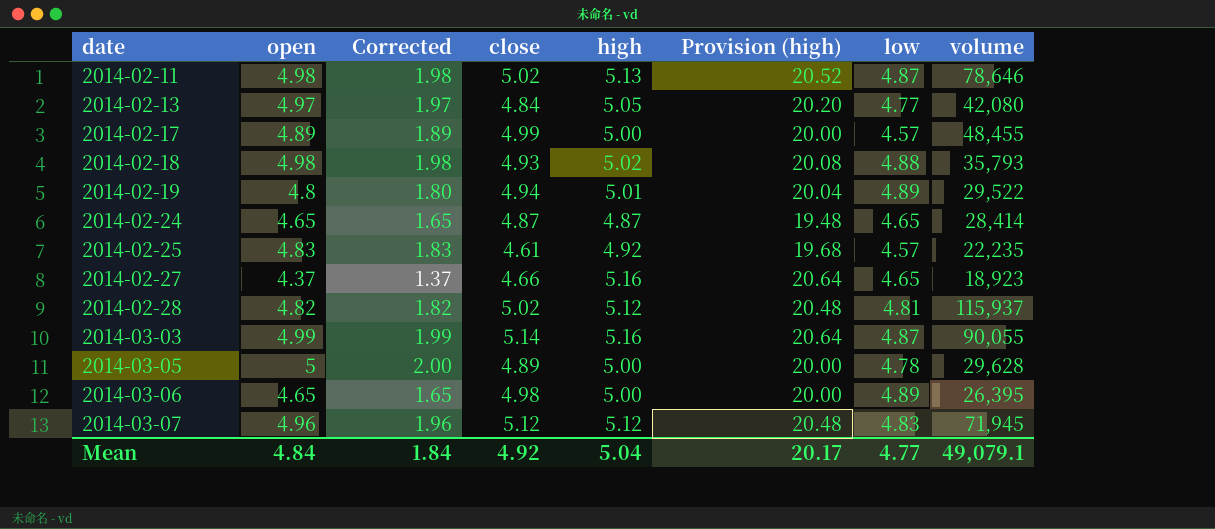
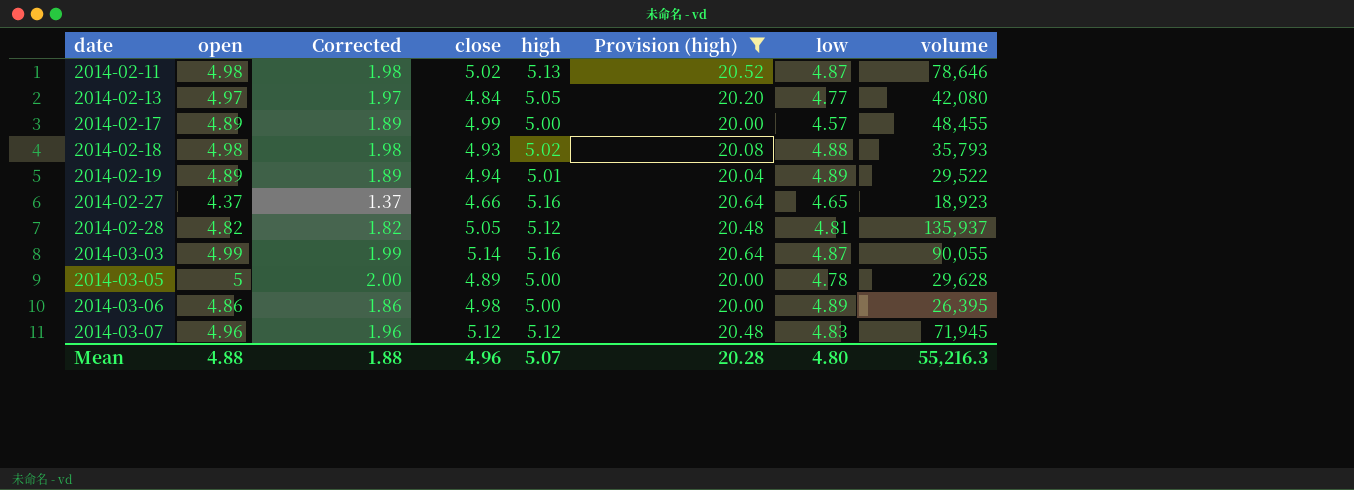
filter: none -> Provision (high) >= 20.00
2014-02-19 | open: 4.8 -> 4.89
2014-02-19 | Corrected: 1.80 -> 1.89
2014-02-28 | close: 5.02 -> 5.05
2014-02-28 | volume: 115,937 -> 135,937
2014-03-06 | open: 4.65 -> 4.86
2014-03-06 | Corrected: 1.65 -> 1.86
Mean | open: 4.84 -> 4.88
Mean | Corrected: 1.84 -> 1.88
Mean | close: 4.92 -> 4.96
Mean | high: 5.04 -> 5.07
Mean | Provision (high): 20.17 -> 20.28
Mean | low: 4.77 -> 4.80
Mean | volume: 49,079.1 -> 55,216.3

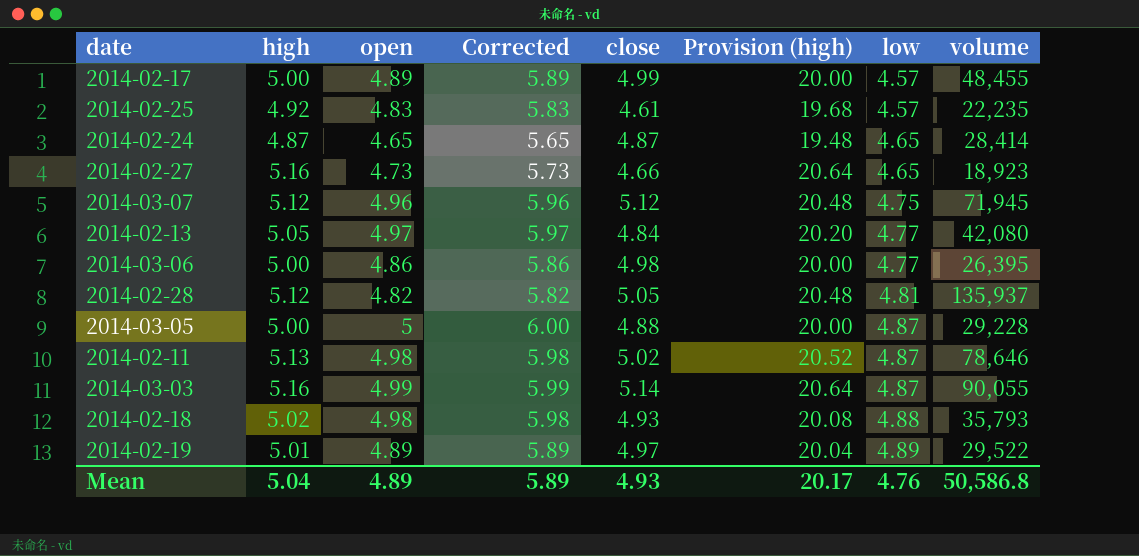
filter: Provision (high) >= 20.00 -> none
row order: date ascending -> low ascending
column high | position: 5 -> 2
column Corrected | formula: [open] - 3 -> [open] + 1
2014-02-27 | open: 4.37 -> 4.73
2014-03-07 | low: 4.83 -> 4.75
2014-03-06 | low: 4.89 -> 4.77
2014-03-05 | close: 4.89 -> 4.88
2014-03-05 | low: 4.78 -> 4.87
2014-03-05 | volume: 29,628 -> 29,228
2014-02-19 | close: 4.94 -> 4.97
Mean | high: 5.07 -> 5.04
Mean | open: 4.88 -> 4.89
Mean | Corrected: 1.88 -> 5.89
Mean | close: 4.96 -> 4.93
Mean | Provision (high): 20.28 -> 20.17
Mean | low: 4.80 -> 4.76
Mean | volume: 55,216.3 -> 50,586.8

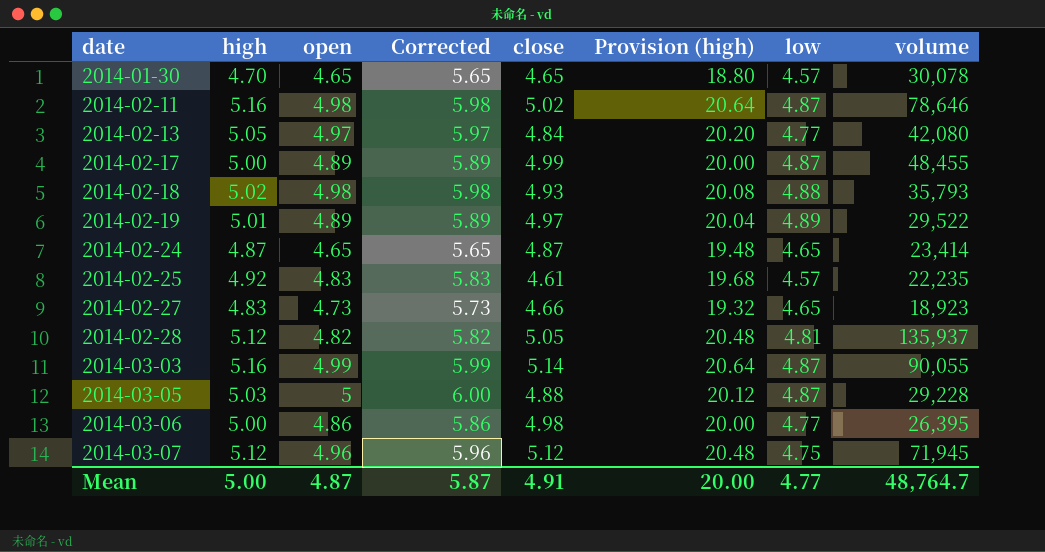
row order: low ascending -> date ascending
row 2014-01-30: none -> 4.70 | 4.65 | 5.65 | 4.65 | 18.80 | 4.57 | 30,078
2014-02-11 | high: 5.13 -> 5.16
2014-02-11 | Provision (high): 20.52 -> 20.64
2014-02-17 | low: 4.57 -> 4.87
2014-02-24 | volume: 28,414 -> 23,414
2014-02-27 | high: 5.16 -> 4.83
2014-02-27 | Provision (high): 20.64 -> 19.32
2014-03-05 | high: 5.00 -> 5.03
2014-03-05 | Provision (high): 20.00 -> 20.12
Mean | high: 5.04 -> 5.00
Mean | open: 4.89 -> 4.87
Mean | Corrected: 5.89 -> 5.87
Mean | close: 4.93 -> 4.91
Mean | Provision (high): 20.17 -> 20.00
Mean | low: 4.76 -> 4.77
Mean | volume: 50,586.8 -> 48,764.7

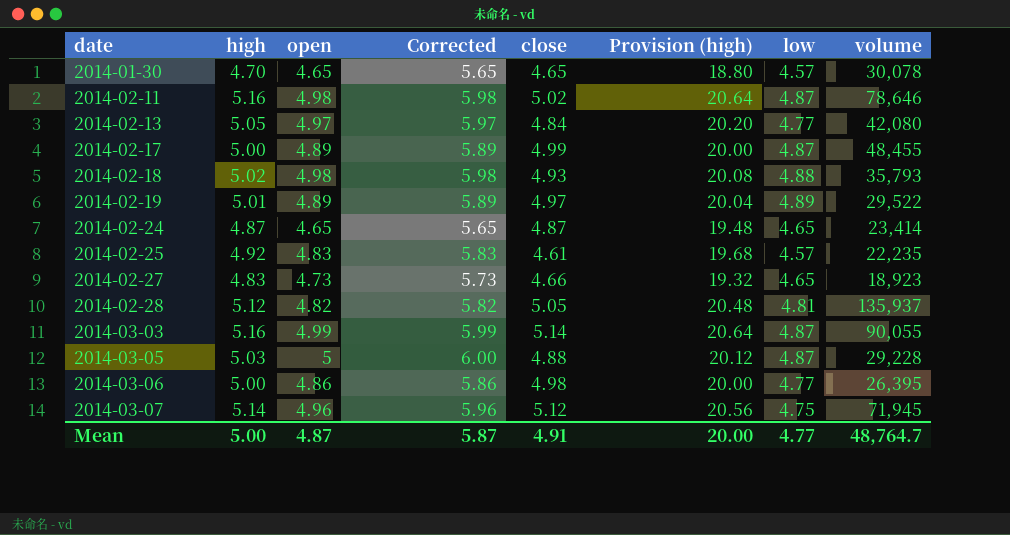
2014-03-07 | high: 5.12 -> 5.14
2014-03-07 | Provision (high): 20.48 -> 20.56

